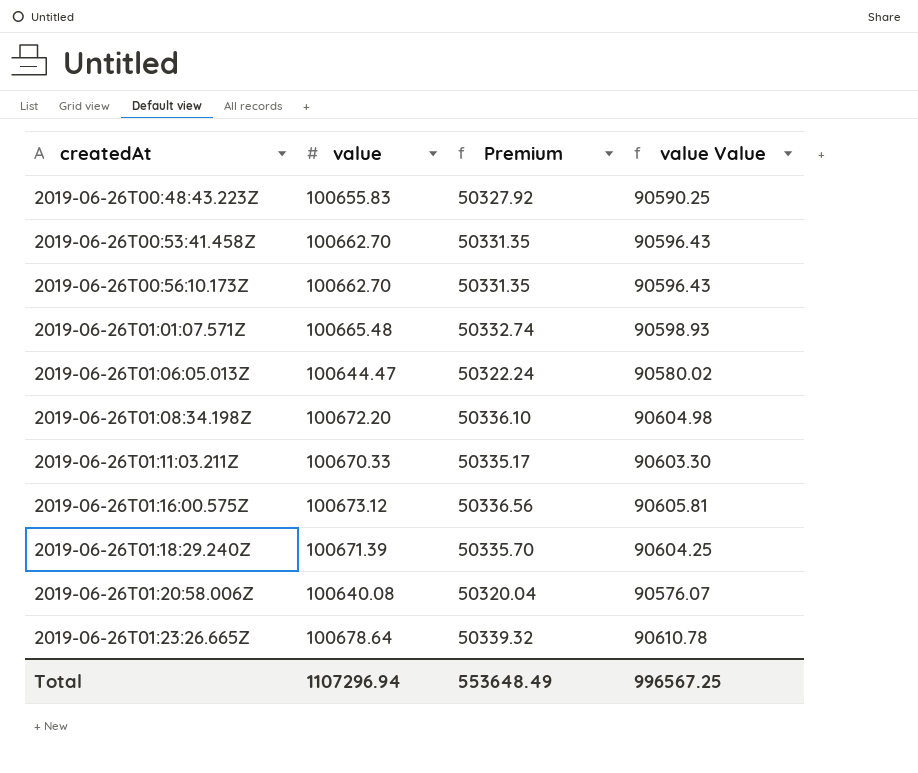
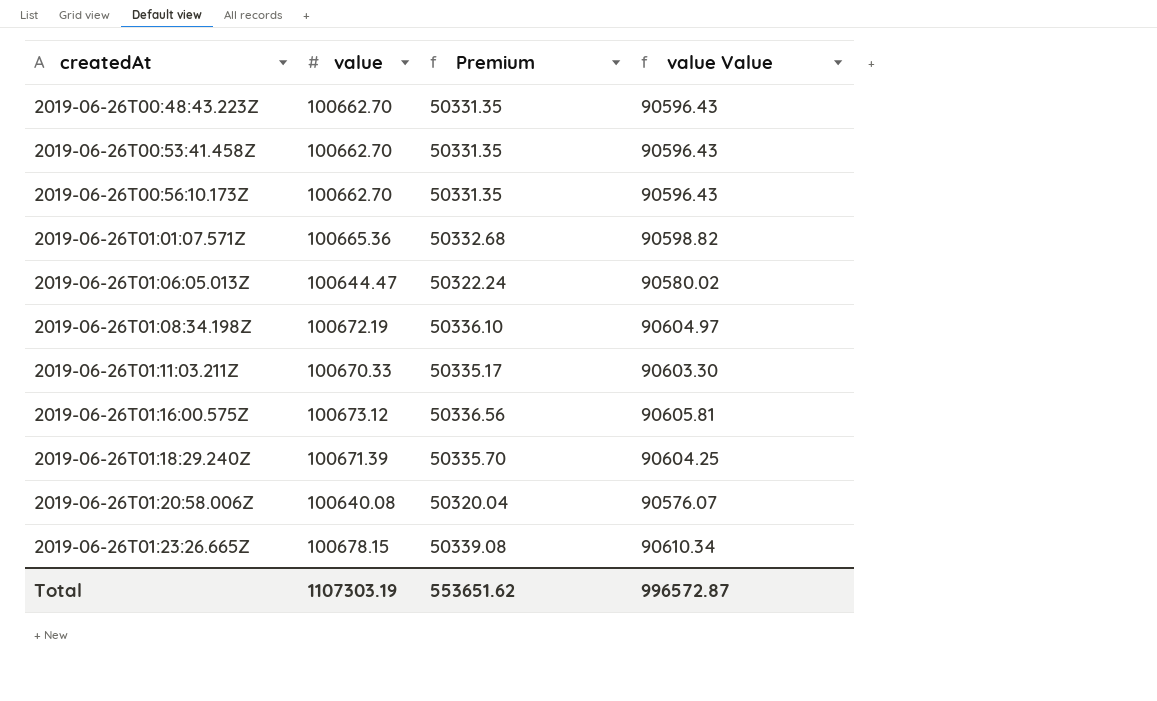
2019-06-26T00:48:43.223Z | value: 100655.83 -> 100662.70
2019-06-26T00:48:43.223Z | Premium: 50327.92 -> 50331.35
2019-06-26T00:48:43.223Z | value Value: 90590.25 -> 90596.43
2019-06-26T01:01:07.571Z | value: 100665.48 -> 100665.36
2019-06-26T01:01:07.571Z | Premium: 50332.74 -> 50332.68
2019-06-26T01:01:07.571Z | value Value: 90598.93 -> 90598.82
2019-06-26T01:08:34.198Z | value: 100672.20 -> 100672.19
2019-06-26T01:08:34.198Z | value Value: 90604.98 -> 90604.97
2019-06-26T01:23:26.665Z | value: 100678.64 -> 100678.15
2019-06-26T01:23:26.665Z | Premium: 50339.32 -> 50339.08
2019-06-26T01:23:26.665Z | value Value: 90610.78 -> 90610.34
Total | value: 1107296.94 -> 1107303.19
Total | Premium: 553648.49 -> 553651.62
Total | value Value: 996567.25 -> 996572.87

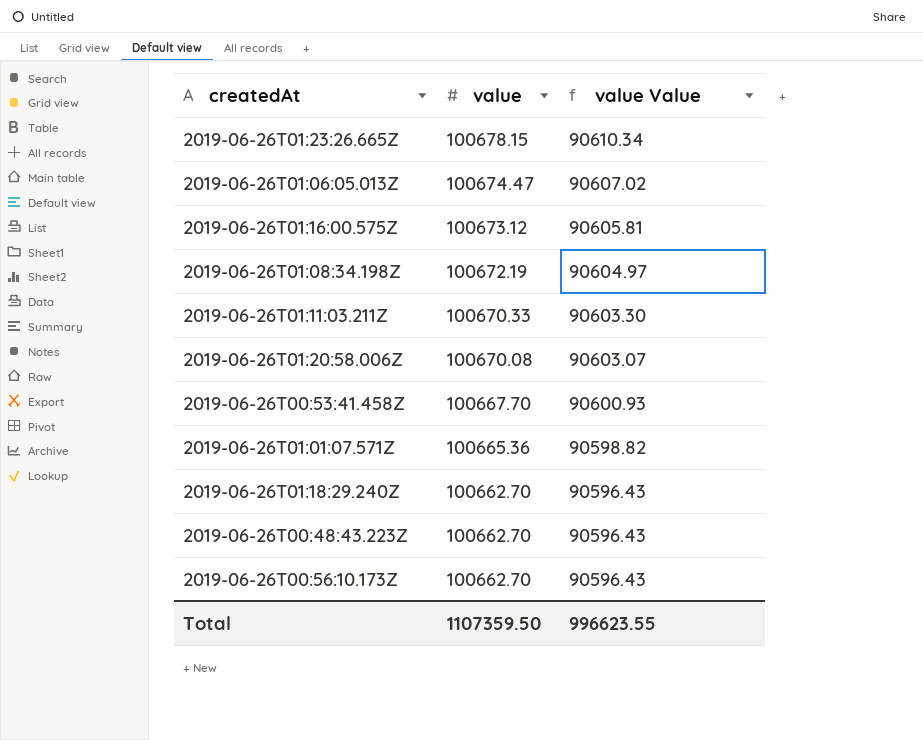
row order: createdAt ascending -> value descending
column Premium | formula: [value] * 0.5 -> none
2019-06-26T01:06:05.013Z | value: 100644.47 -> 100674.47
2019-06-26T01:06:05.013Z | value Value: 90580.02 -> 90607.02
2019-06-26T01:20:58.006Z | value: 100640.08 -> 100670.08
2019-06-26T01:20:58.006Z | value Value: 90576.07 -> 90603.07
2019-06-26T00:53:41.458Z | value: 100662.70 -> 100667.70
2019-06-26T00:53:41.458Z | value Value: 90596.43 -> 90600.93
2019-06-26T01:18:29.240Z | value: 100671.39 -> 100662.70
2019-06-26T01:18:29.240Z | value Value: 90604.25 -> 90596.43
Total | value: 1107303.19 -> 1107359.50
Total | value Value: 996572.87 -> 996623.55

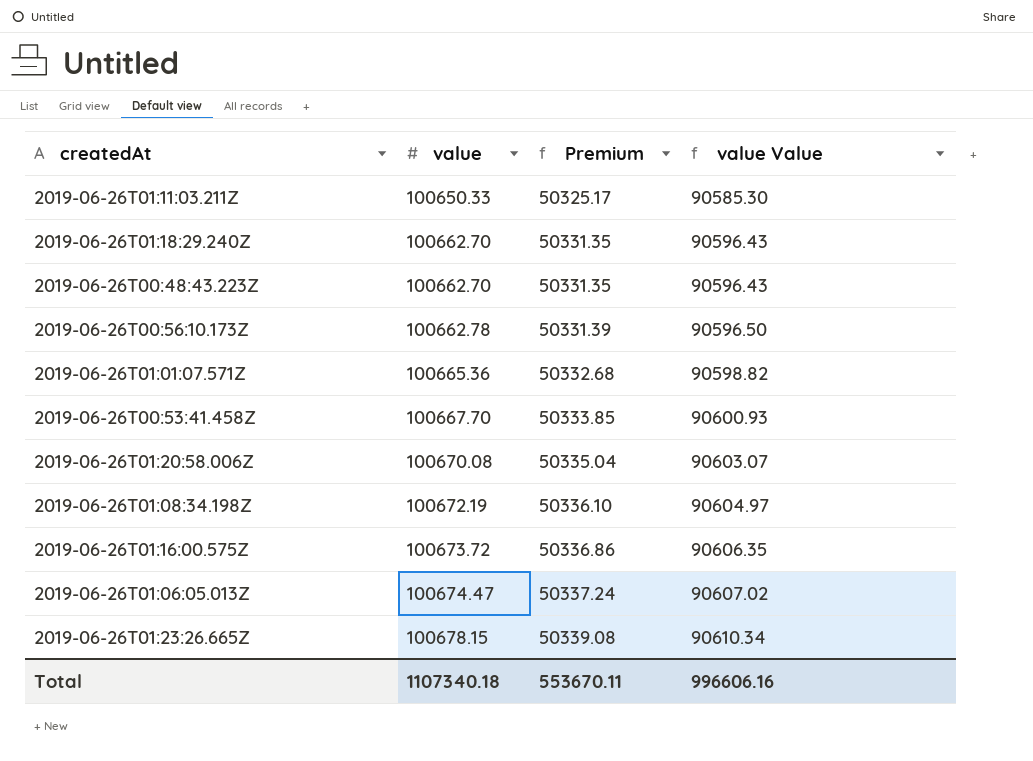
row order: value descending -> value ascending
column Premium | formula: none -> [value] * 0.5
2019-06-26T01:11:03.211Z | value: 100670.33 -> 100650.33
2019-06-26T01:11:03.211Z | value Value: 90603.30 -> 90585.30
2019-06-26T00:56:10.173Z | value: 100662.70 -> 100662.78
2019-06-26T00:56:10.173Z | value Value: 90596.43 -> 90596.50
2019-06-26T01:16:00.575Z | value: 100673.12 -> 100673.72
2019-06-26T01:16:00.575Z | value Value: 90605.81 -> 90606.35
Total | value: 1107359.50 -> 1107340.18
Total | value Value: 996623.55 -> 996606.16

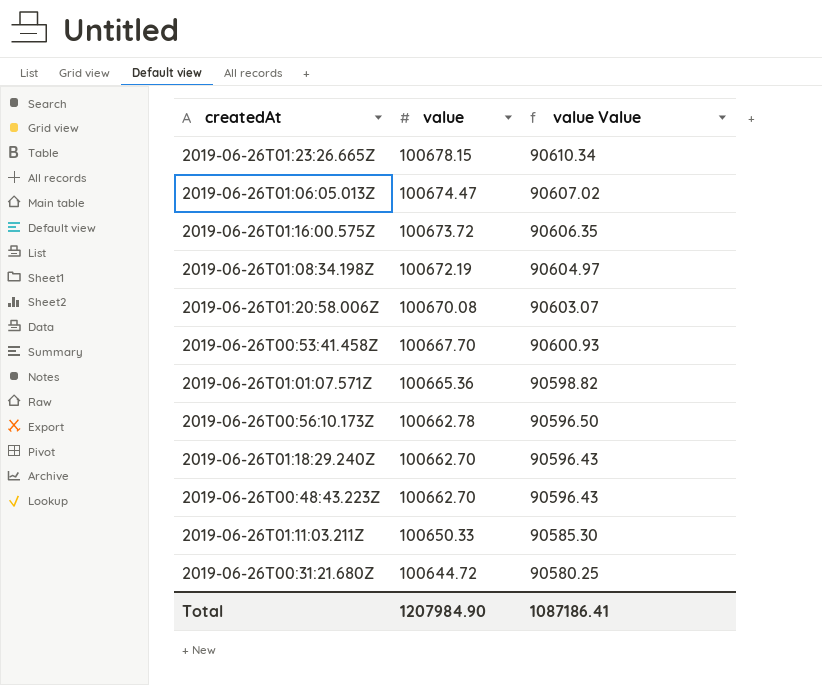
row order: value ascending -> value descending
column Premium | formula: [value] * 0.5 -> none
row 2019-06-26T00:31:21.680Z: none -> 100644.72 | 90580.25
Total | value: 1107340.18 -> 1207984.90
Total | value Value: 996606.16 -> 1087186.41

